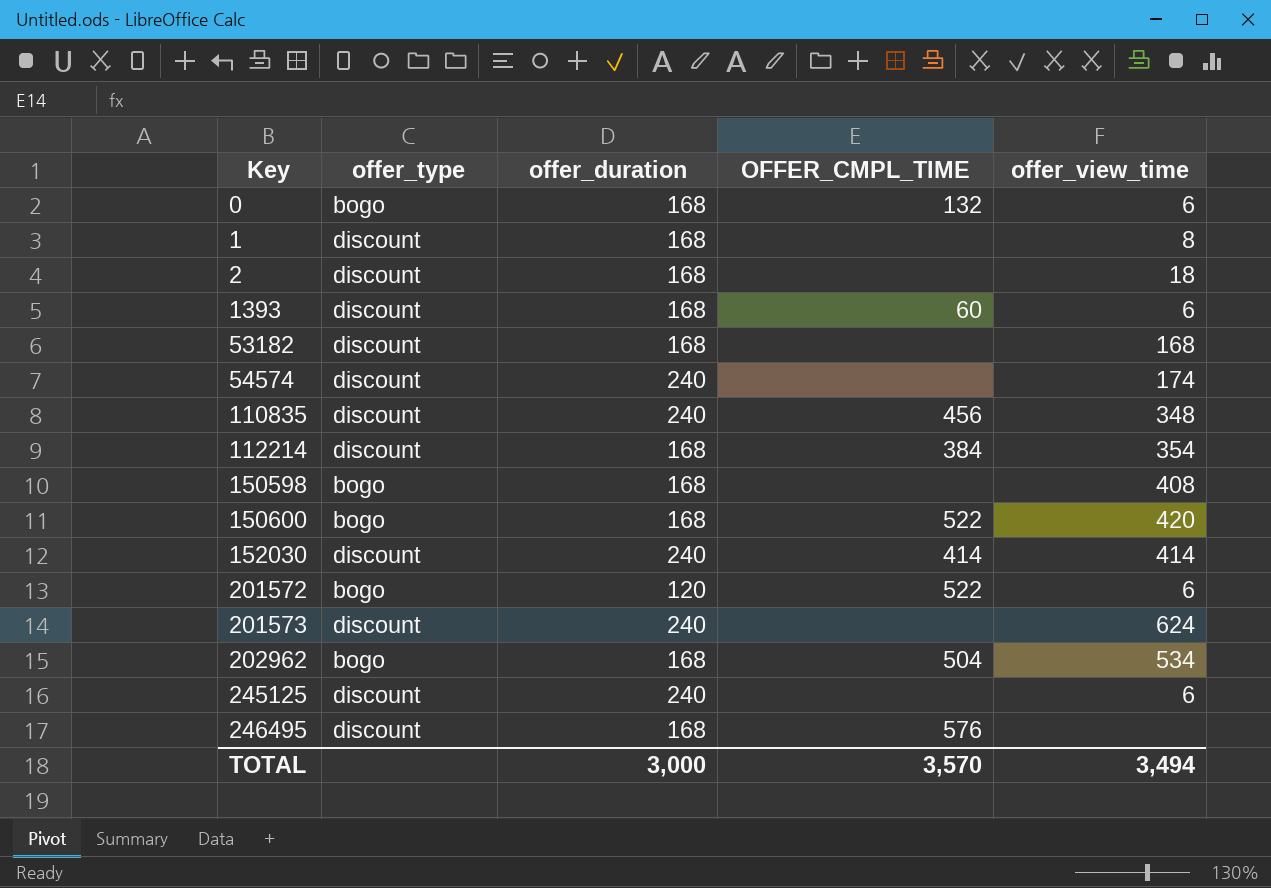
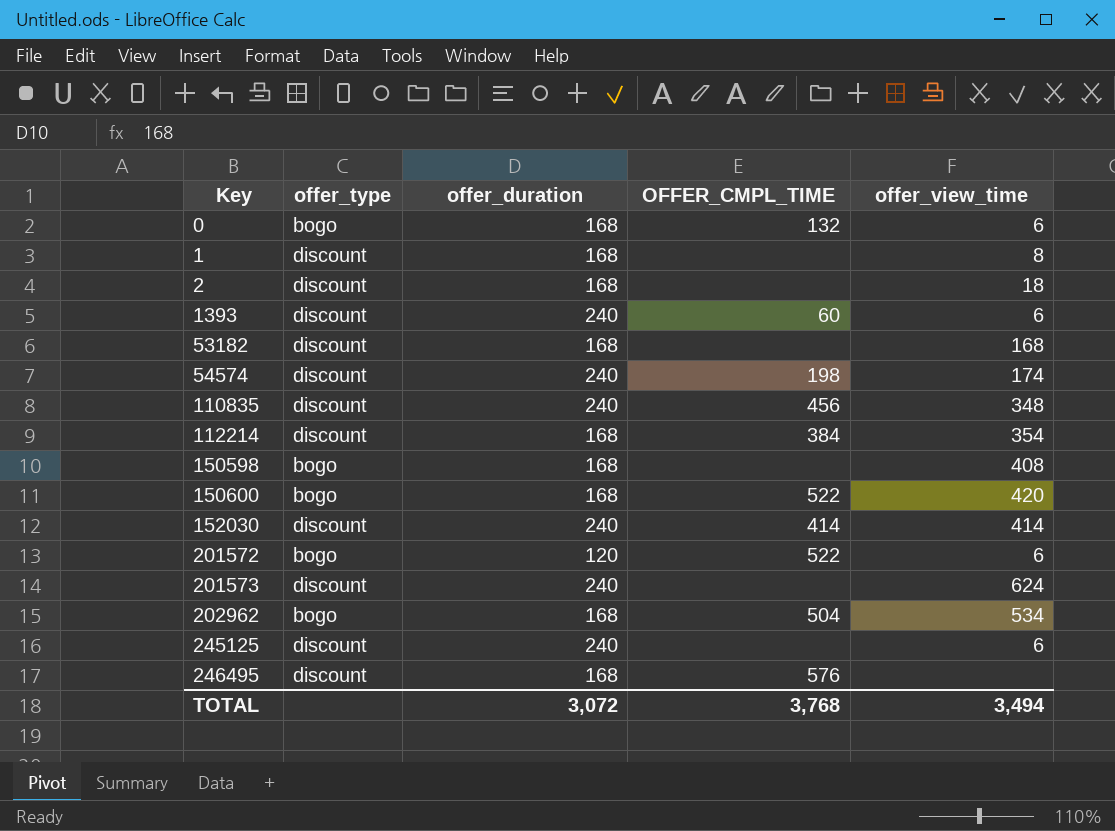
1393 | offer_duration: 168 -> 240
54574 | OFFER_CMPL_TIME: none -> 198
TOTAL | offer_duration: 3,000 -> 3,072
TOTAL | OFFER_CMPL_TIME: 3,570 -> 3,768

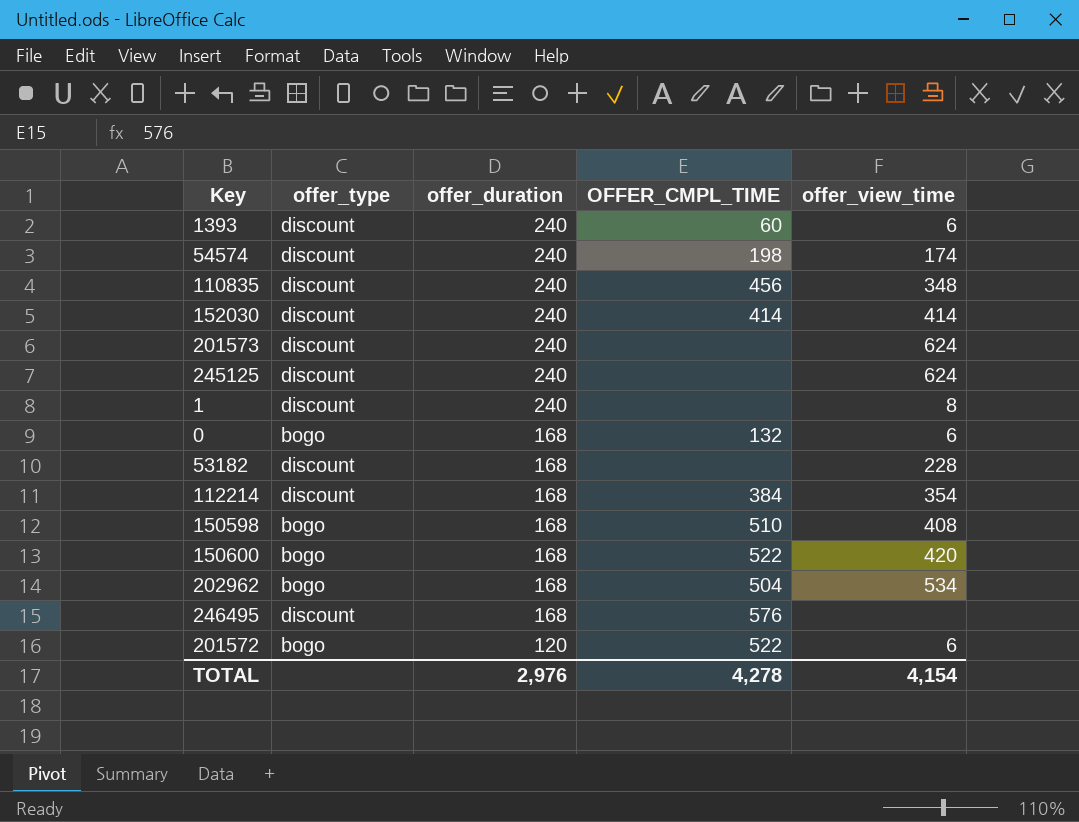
row order: Key ascending -> offer_duration descending
row 2: discount | 168 | none | 18 -> none
245125 | offer_view_time: 6 -> 624
1 | offer_duration: 168 -> 240
53182 | offer_view_time: 168 -> 228
150598 | OFFER_CMPL_TIME: none -> 510
TOTAL | offer_duration: 3,072 -> 2,976
TOTAL | OFFER_CMPL_TIME: 3,768 -> 4,278
TOTAL | offer_view_time: 3,494 -> 4,154

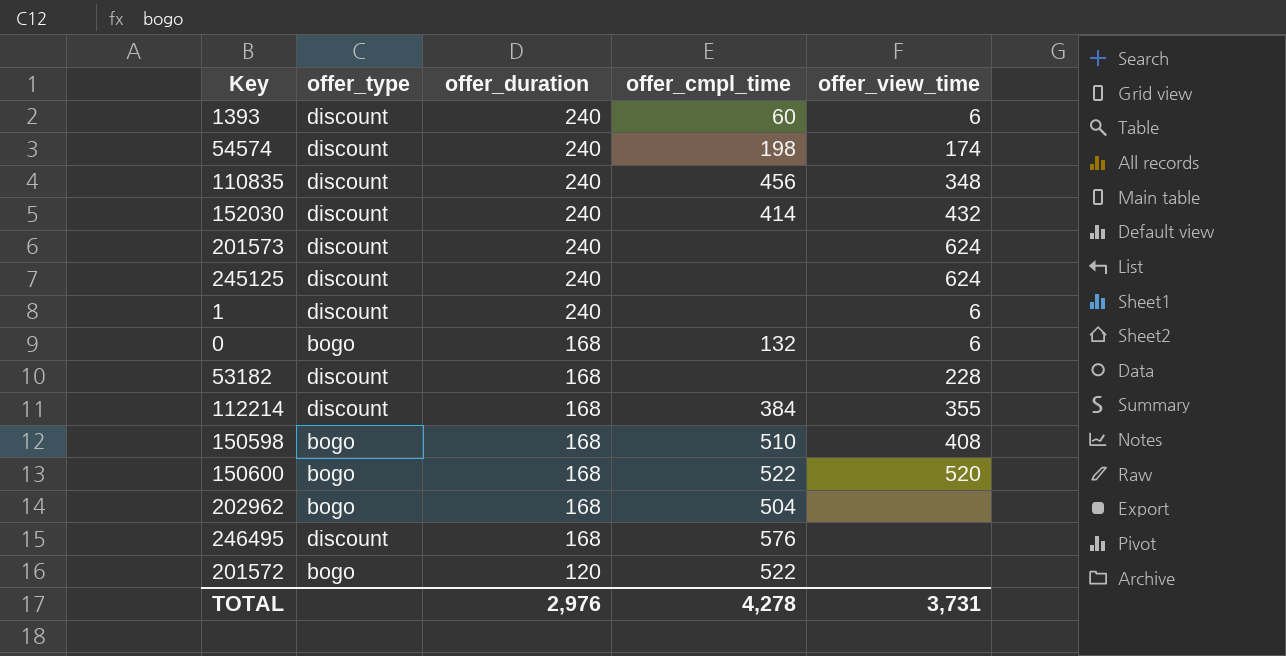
column name: OFFER_CMPL_TIME -> offer_cmpl_time
152030 | offer_view_time: 414 -> 432
1 | offer_view_time: 8 -> 6
112214 | offer_view_time: 354 -> 355
150600 | offer_view_time: 420 -> 520
202962 | offer_view_time: 534 -> none
201572 | offer_view_time: 6 -> none
TOTAL | offer_view_time: 4,154 -> 3,731

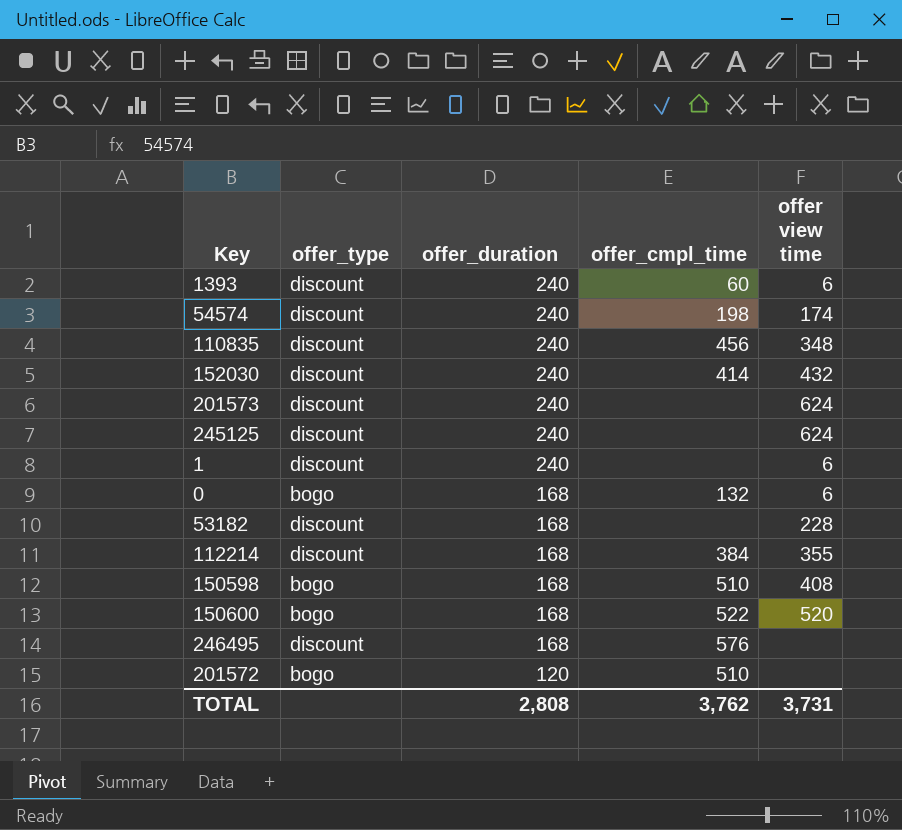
column name: offer_view_time -> offer view time
row 202962: bogo | 168 | 504 | none -> none
201572 | offer_cmpl_time: 522 -> 510
TOTAL | offer_duration: 2,976 -> 2,808
TOTAL | offer_cmpl_time: 4,278 -> 3,762

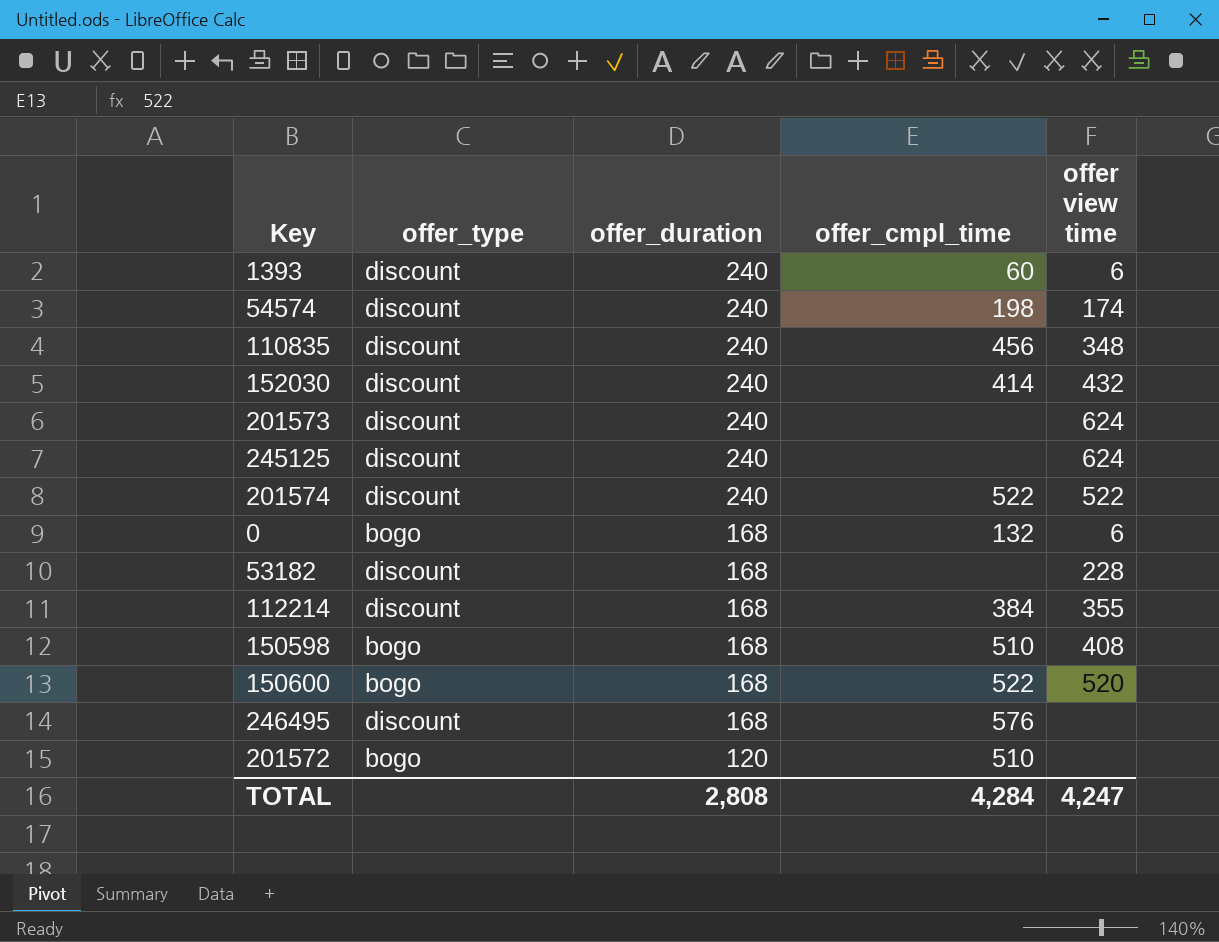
row 1: discount | 240 | none | 6 -> none
row 201574: none -> discount | 240 | 522 | 522
TOTAL | offer_cmpl_time: 3,762 -> 4,284
TOTAL | offer view time: 3,731 -> 4,247

